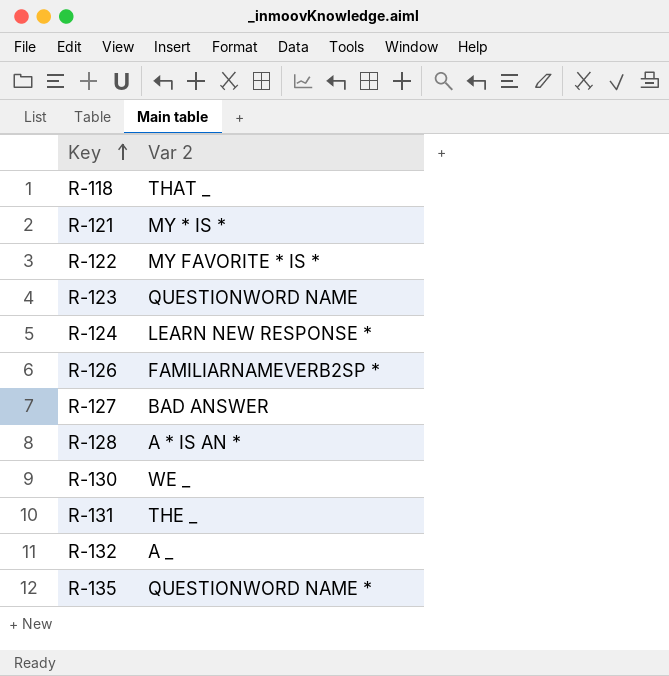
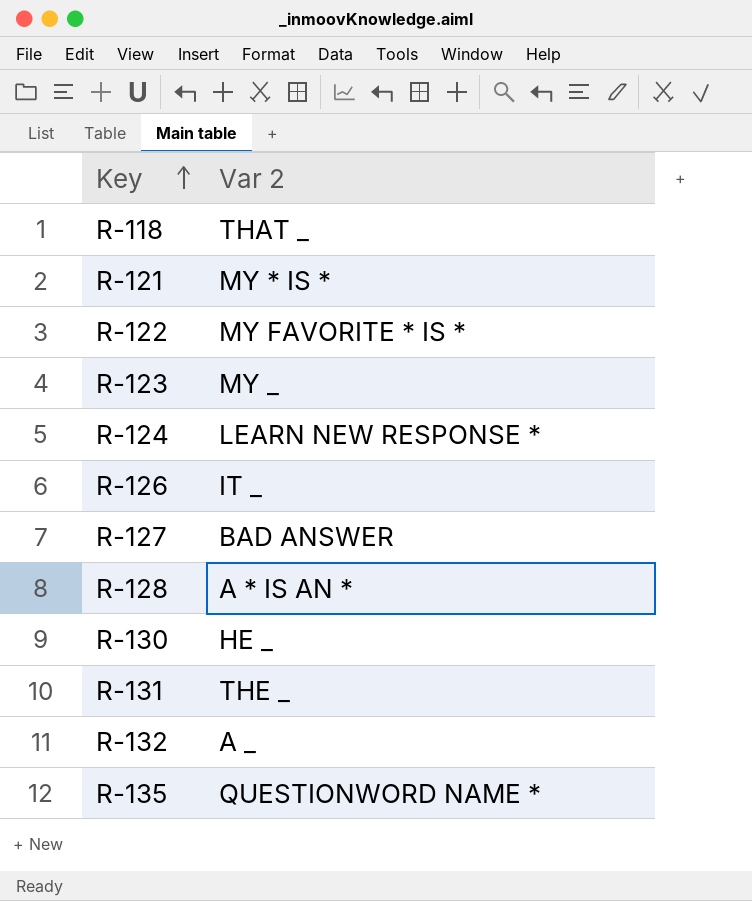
R-123 | Var 2: QUESTIONWORD NAME -> MY _
R-126 | Var 2: FAMILIARNAMEVERB2SP * -> IT _
R-130 | Var 2: WE _ -> HE _

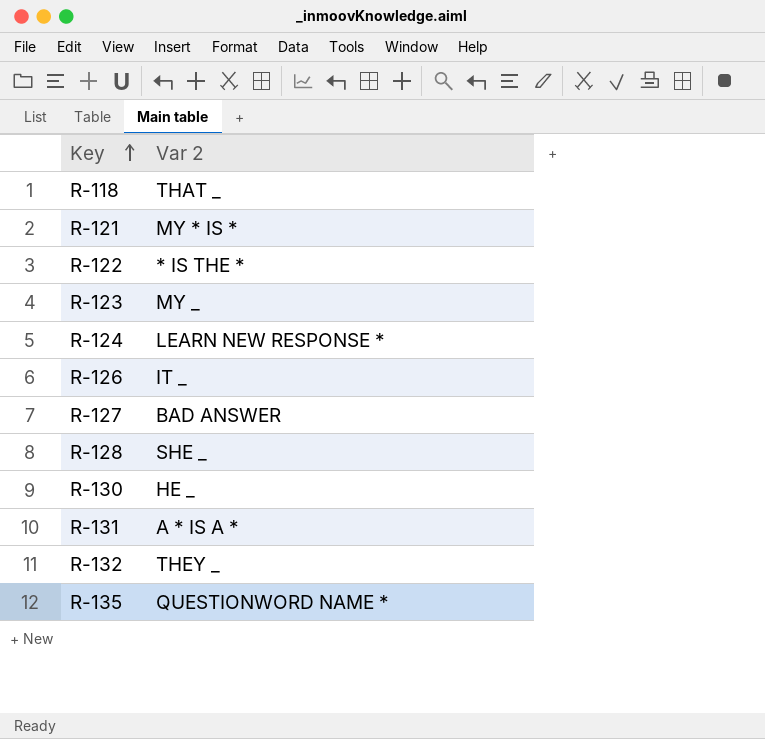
R-122 | Var 2: MY FAVORITE * IS * -> * IS THE *
R-128 | Var 2: A * IS AN * -> SHE _
R-131 | Var 2: THE _ -> A * IS A *
R-132 | Var 2: A _ -> THEY _

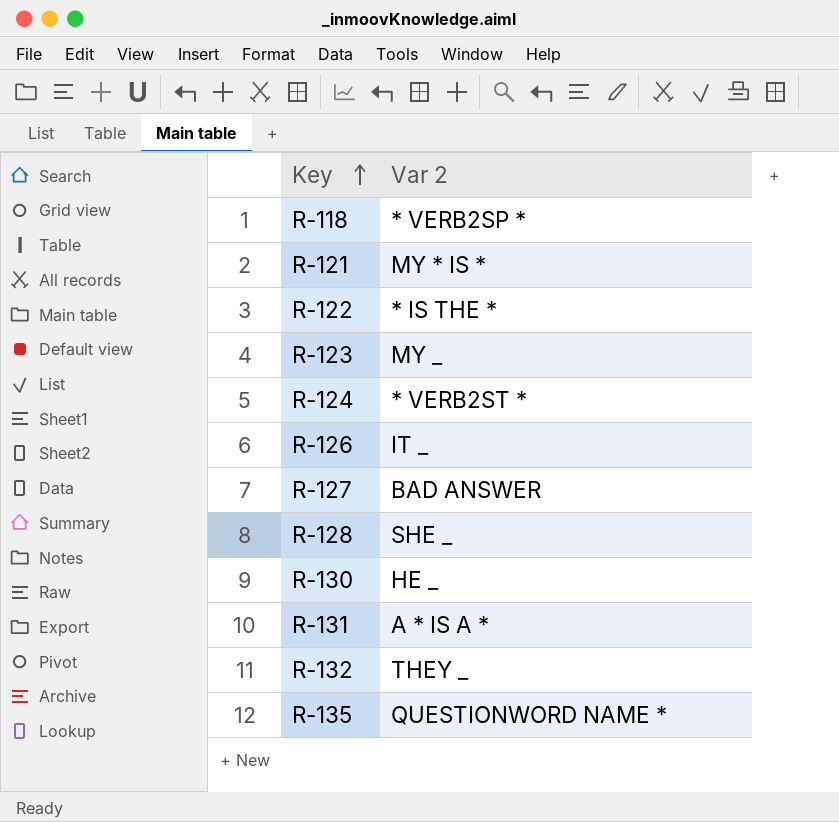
R-118 | Var 2: THAT _ -> * VERB2SP *
R-124 | Var 2: LEARN NEW RESPONSE * -> * VERB2ST *

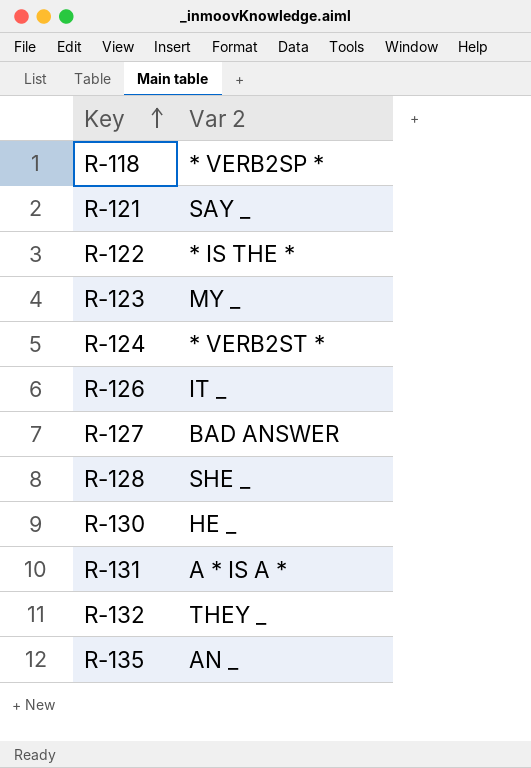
R-121 | Var 2: MY * IS * -> SAY _
R-135 | Var 2: QUESTIONWORD NAME * -> AN _

